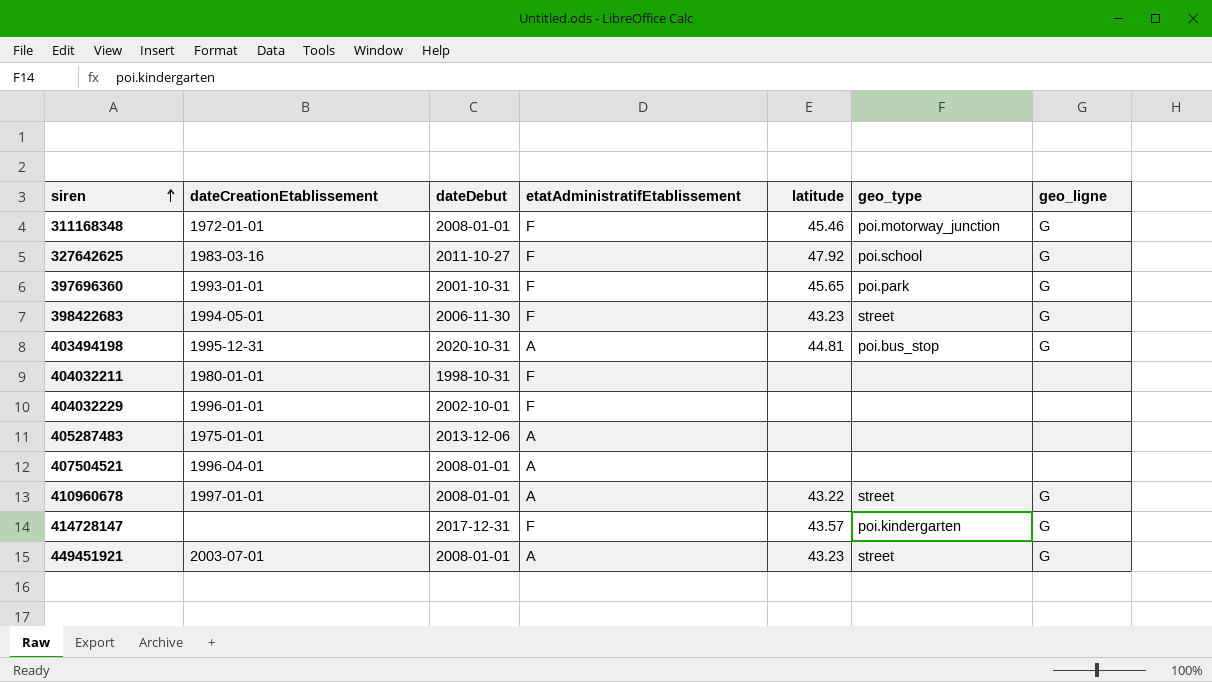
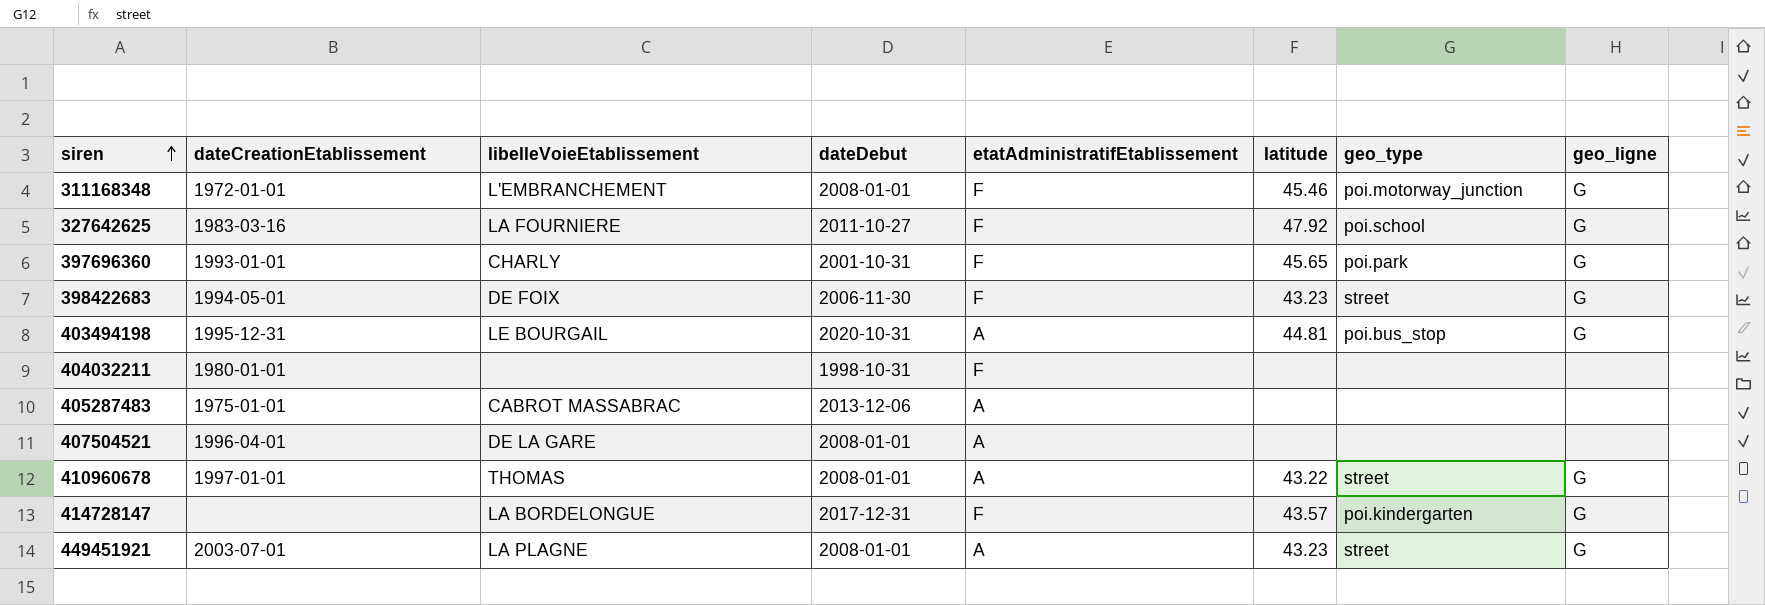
column libelleVoieEtablissement | position: none -> 3
row 404032229: 1996-01-01 | 2002-10-01 | F | none | none | none -> none

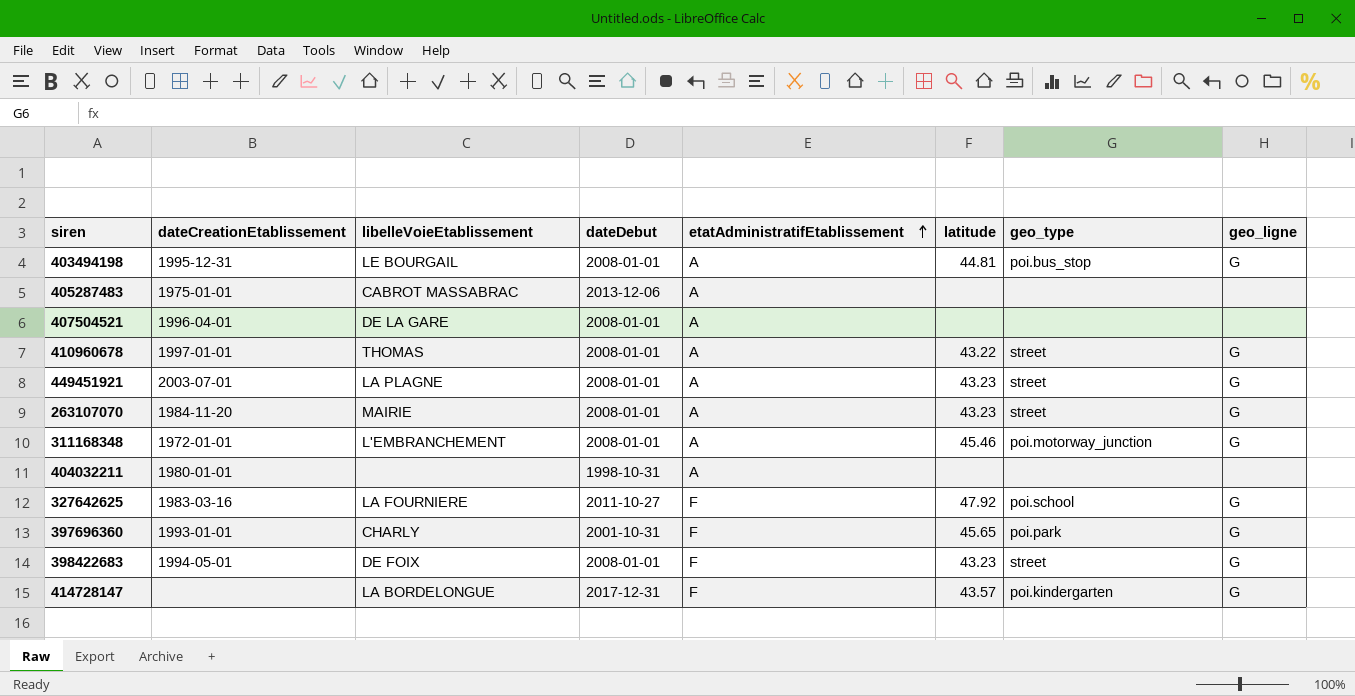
row order: siren ascending -> etatAdministratifEtablissement ascending
403494198 | dateDebut: 2020-10-31 -> 2008-01-01
row 263107070: none -> 1984-11-20 | MAIRIE | 2008-01-01 | A | 43.23 | street | G
311168348 | etatAdministratifEtablissement: F -> A
404032211 | etatAdministratifEtablissement: F -> A
398422683 | dateDebut: 2006-11-30 -> 2008-01-01

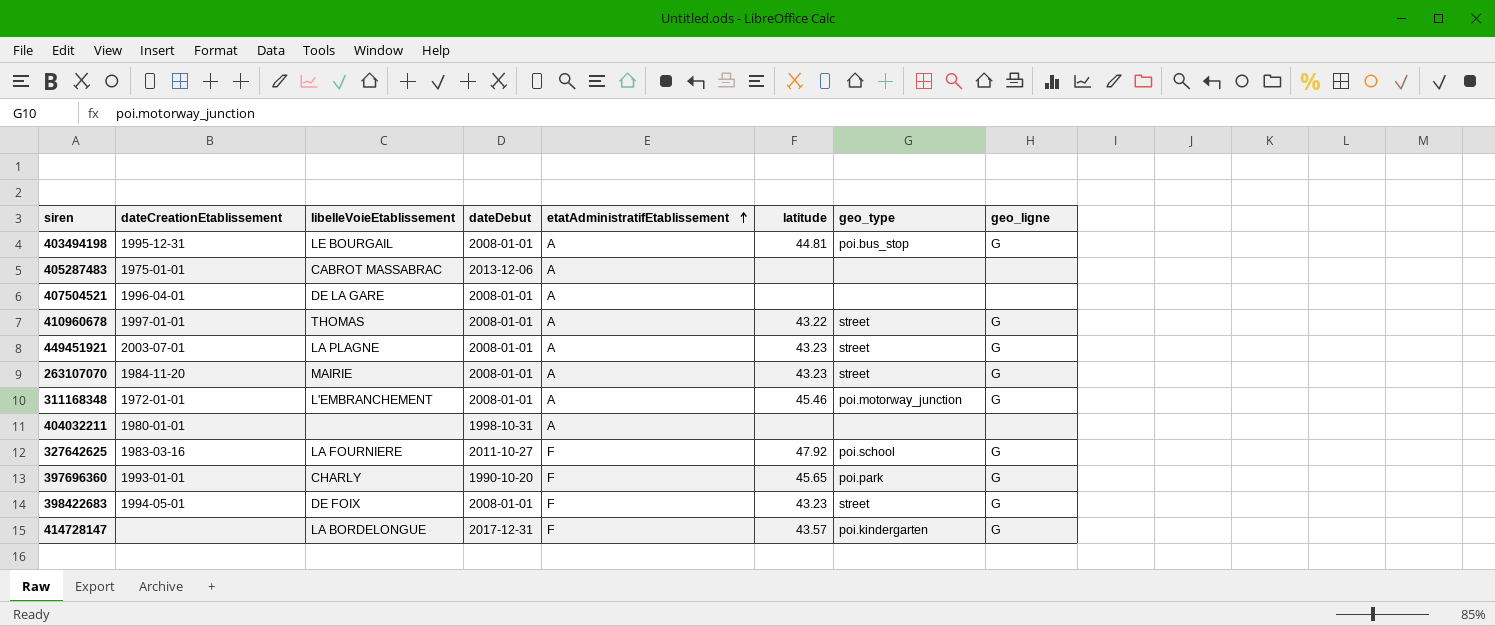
397696360 | dateDebut: 2001-10-31 -> 1990-10-20

